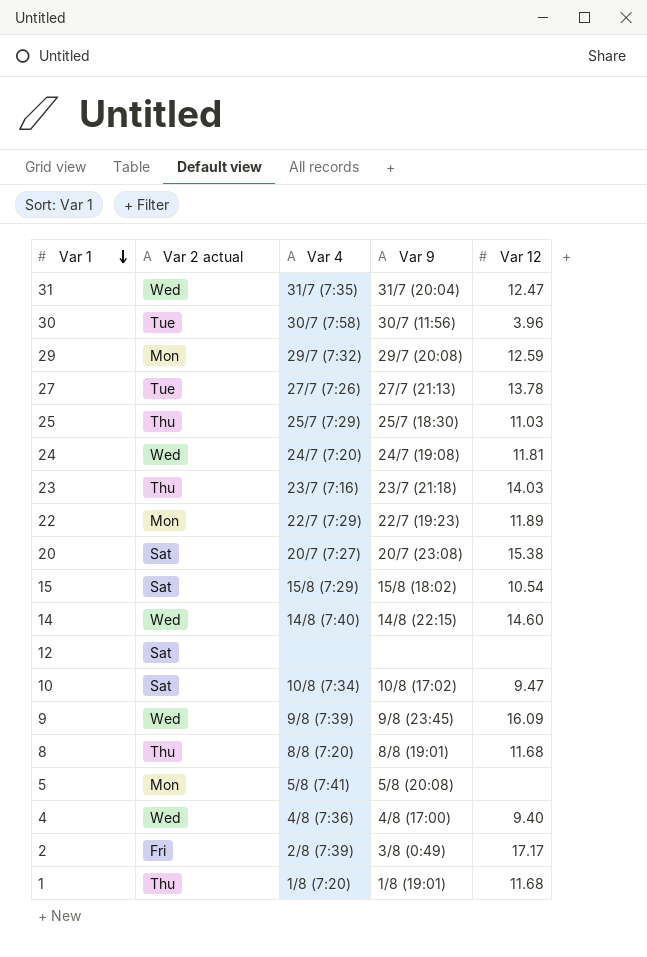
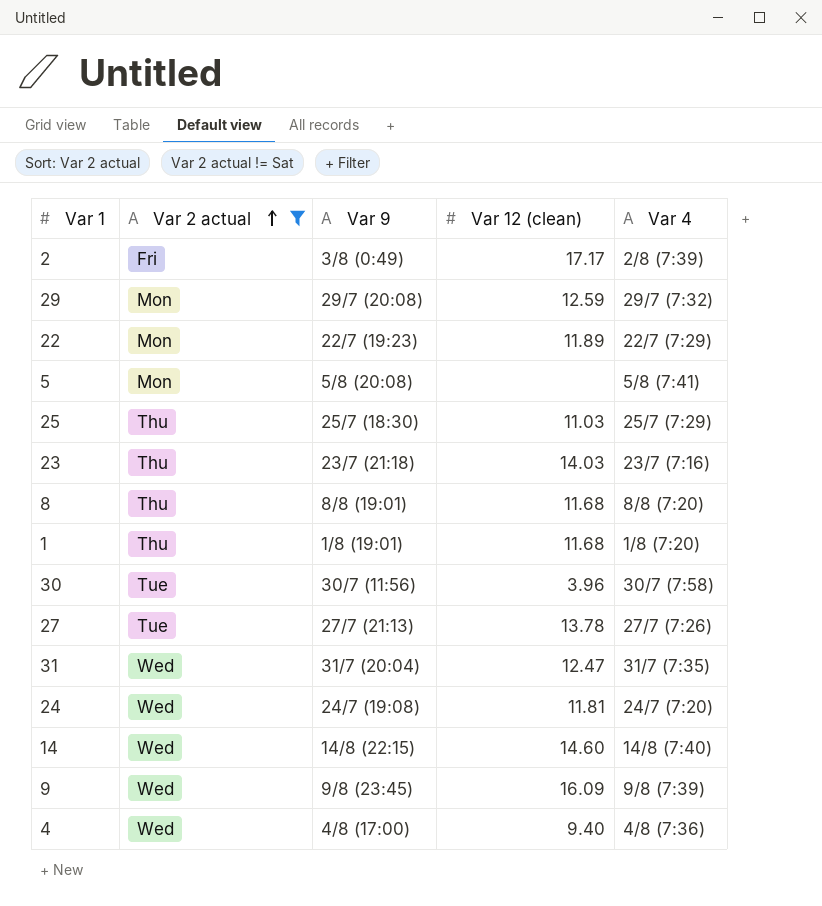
filter: none -> Var 2 actual != Sat
row order: Var 1 descending -> Var 2 actual ascending
column name: Var 12 -> Var 12 (clean)
column Var 4 | position: 3 -> 5

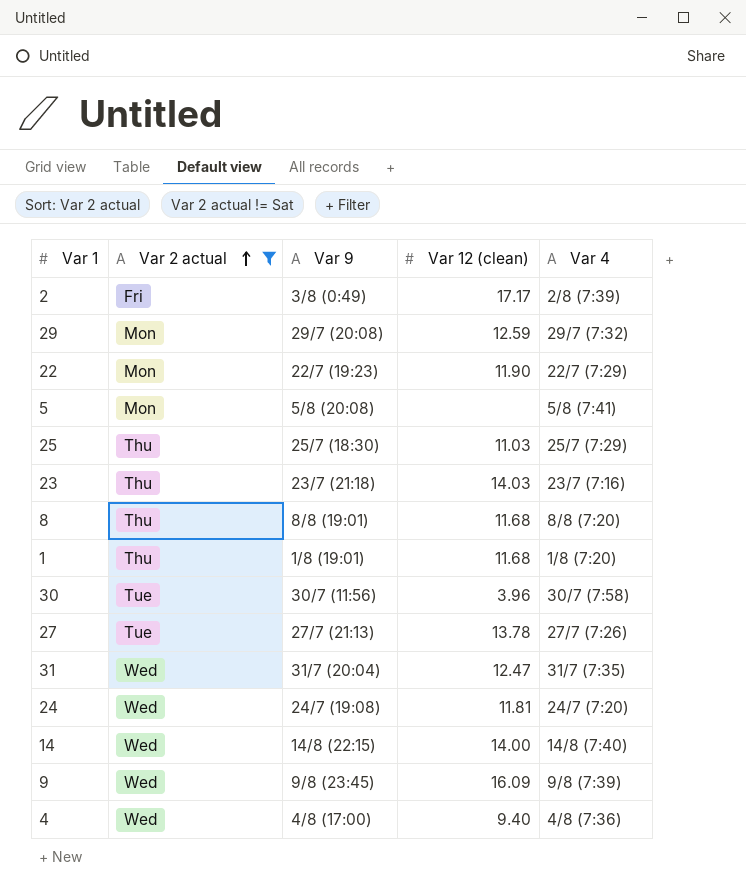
22 | Var 12 (clean): 11.89 -> 11.90
14 | Var 12 (clean): 14.60 -> 14.00

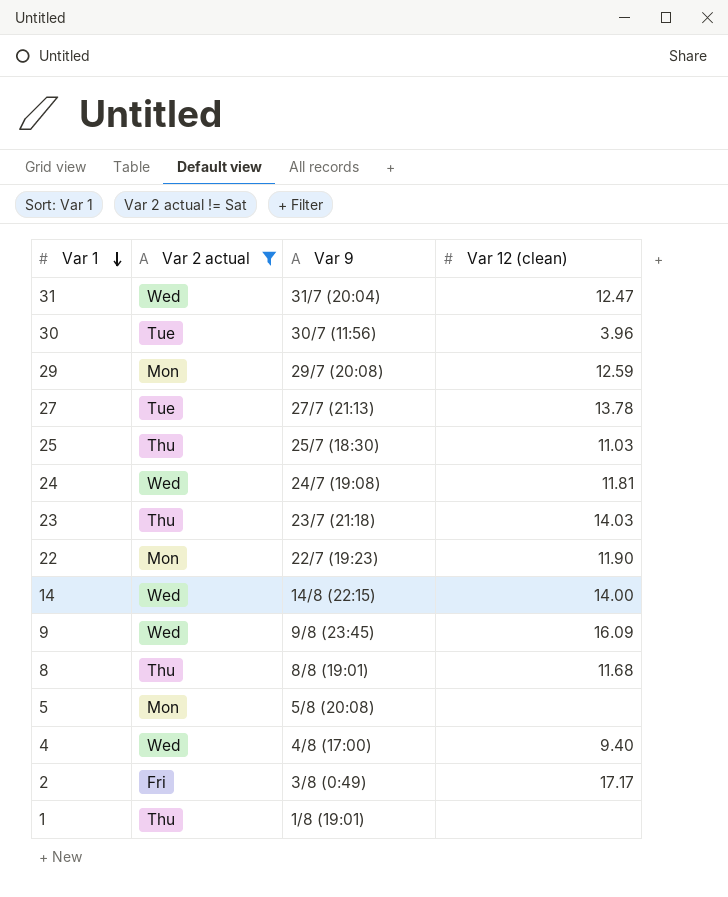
row order: Var 2 actual ascending -> Var 1 descending
column Var 4 | position: 5 -> none
1 | Var 12 (clean): 11.68 -> none

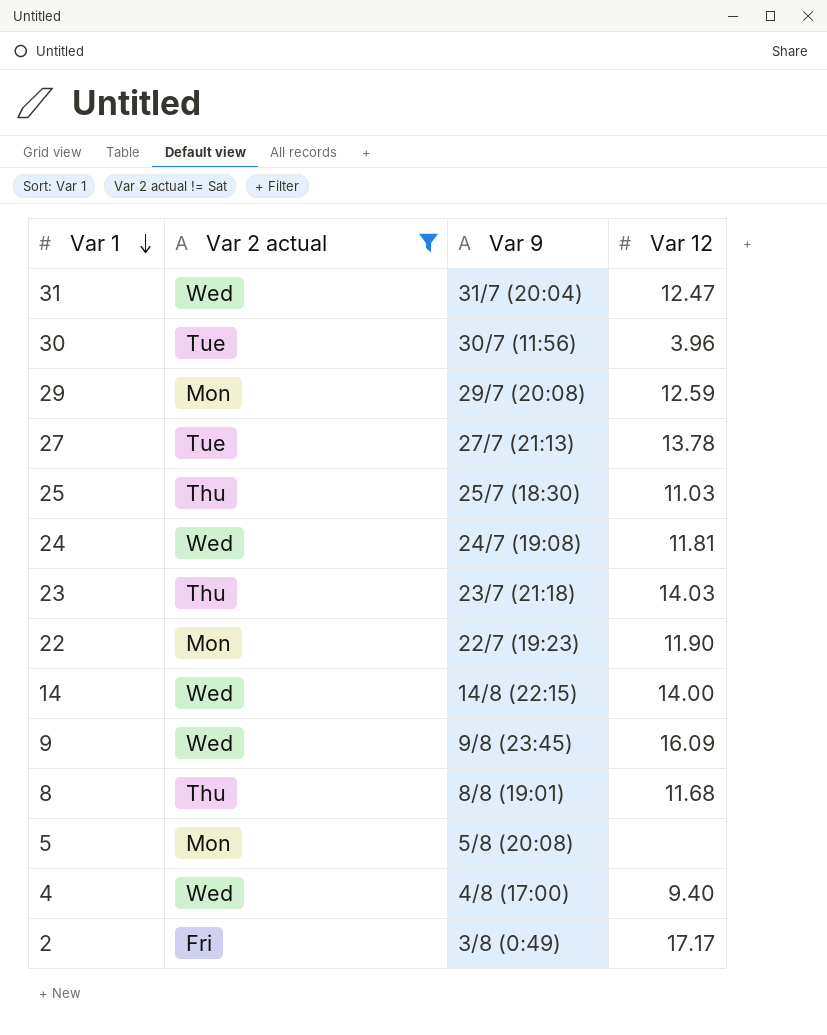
column name: Var 12 (clean) -> Var 12
row 1: Thu | 1/8 (19:01) | none -> none

